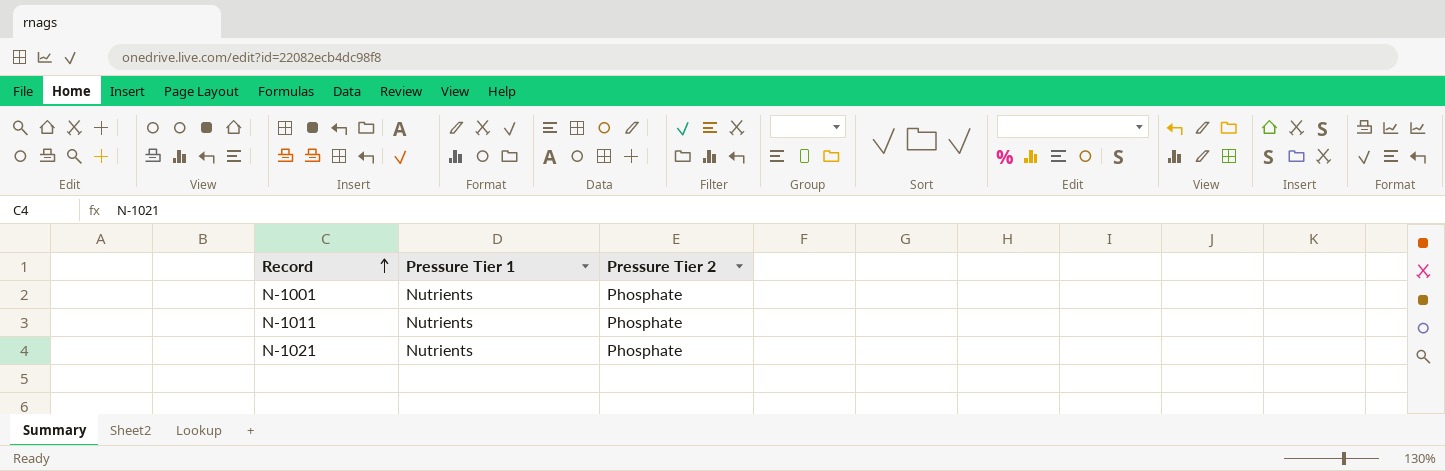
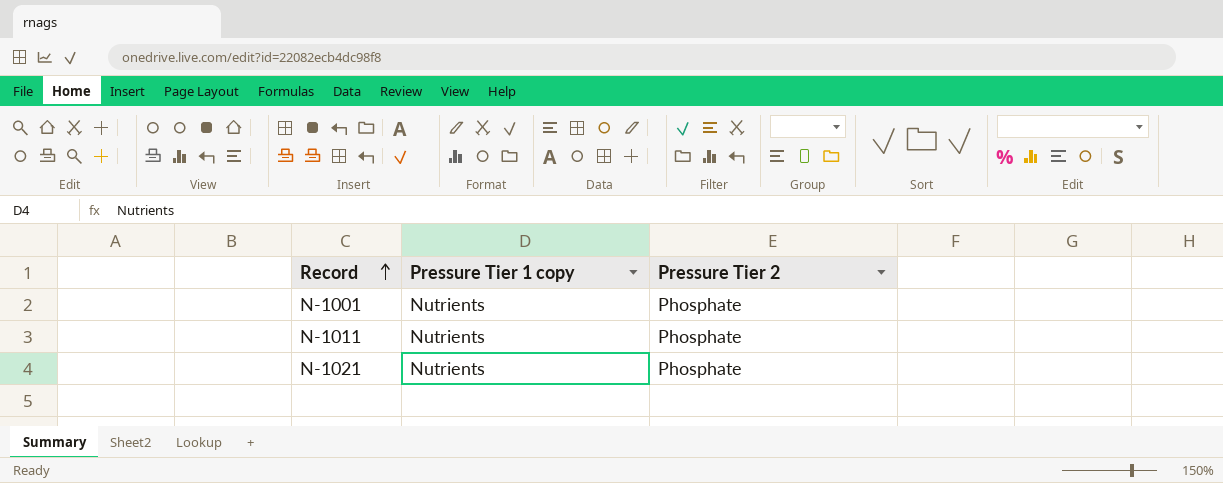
column name: Pressure Tier 1 -> Pressure Tier 1 copy

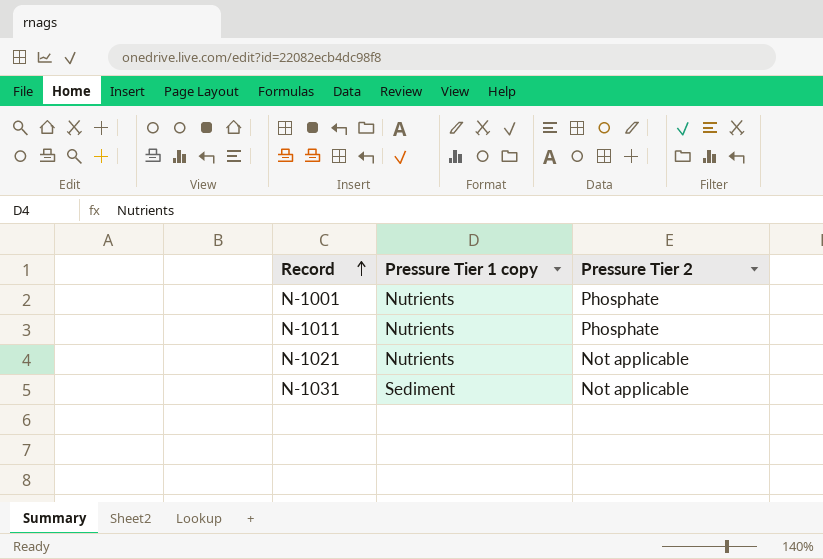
N-1021 | Pressure Tier 2: Phosphate -> Not applicable
row N-1031: none -> Sediment | Not applicable

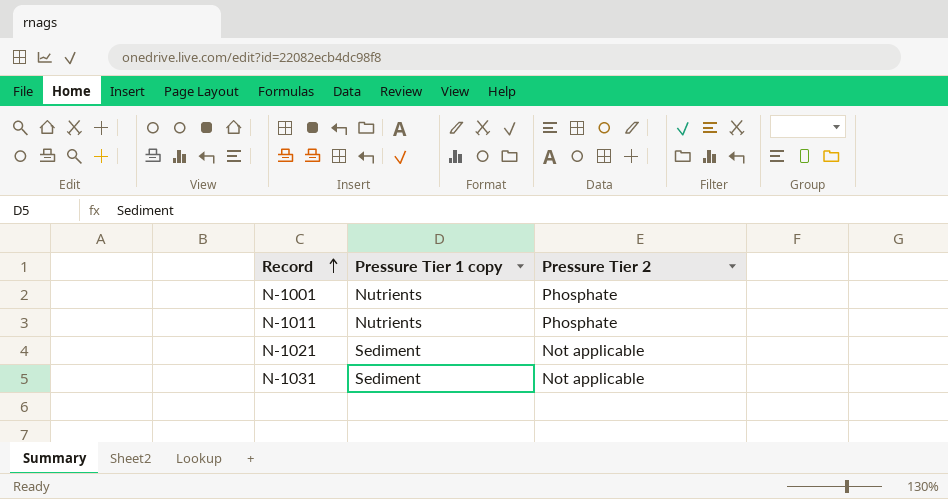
N-1021 | Pressure Tier 1 copy: Nutrients -> Sediment

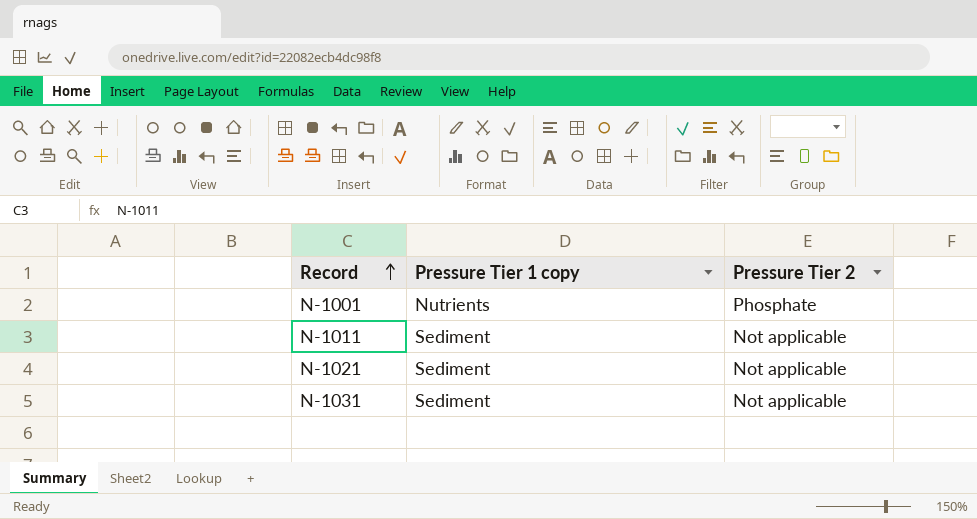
N-1011 | Pressure Tier 1 copy: Nutrients -> Sediment
N-1011 | Pressure Tier 2: Phosphate -> Not applicable

